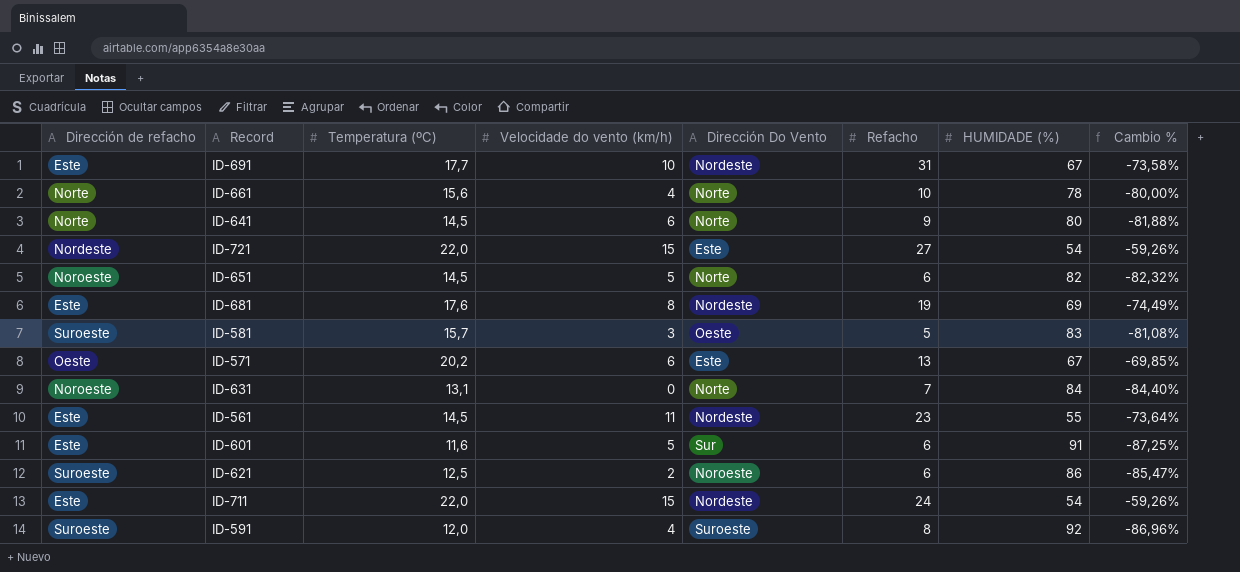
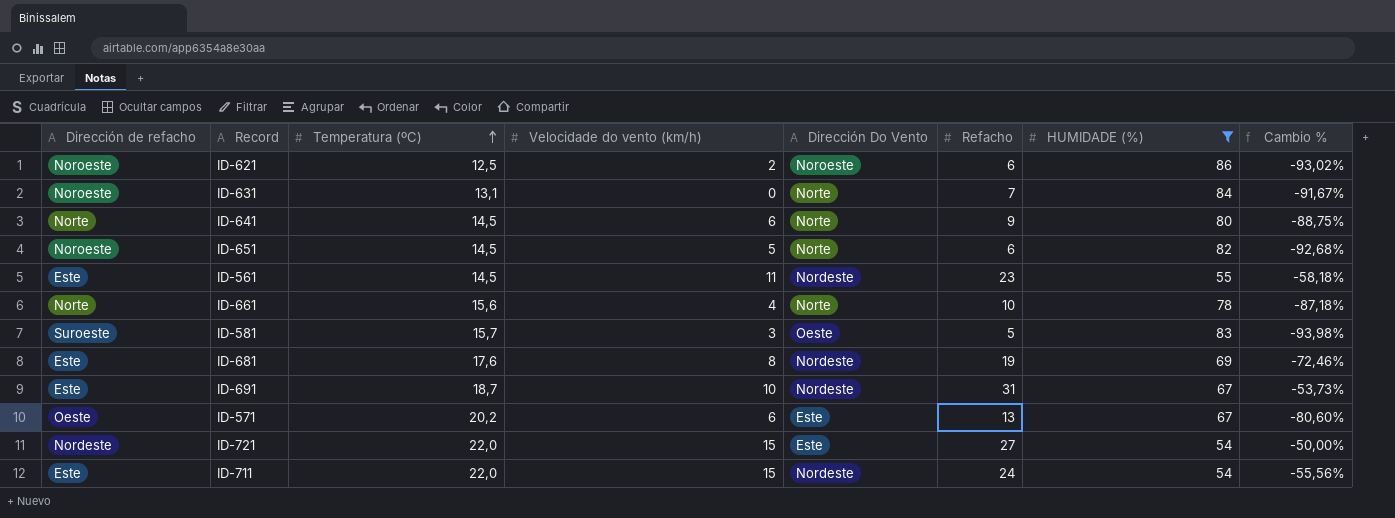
filter: none -> HUMIDADE (%) <= 86
row order: none -> Temperatura (ºC) ascending
column Cambio % | formula: ([Temperatura (ºC)] - [HUMIDADE (%)]) / [HUMIDADE (%)] -> ([Refacho] - [HUMIDADE (%)]) / [HUMIDADE (%)]
ID-621 | Dirección de refacho: Suroeste -> Noroeste
ID-691 | Temperatura (ºC): 17,7 -> 18,7

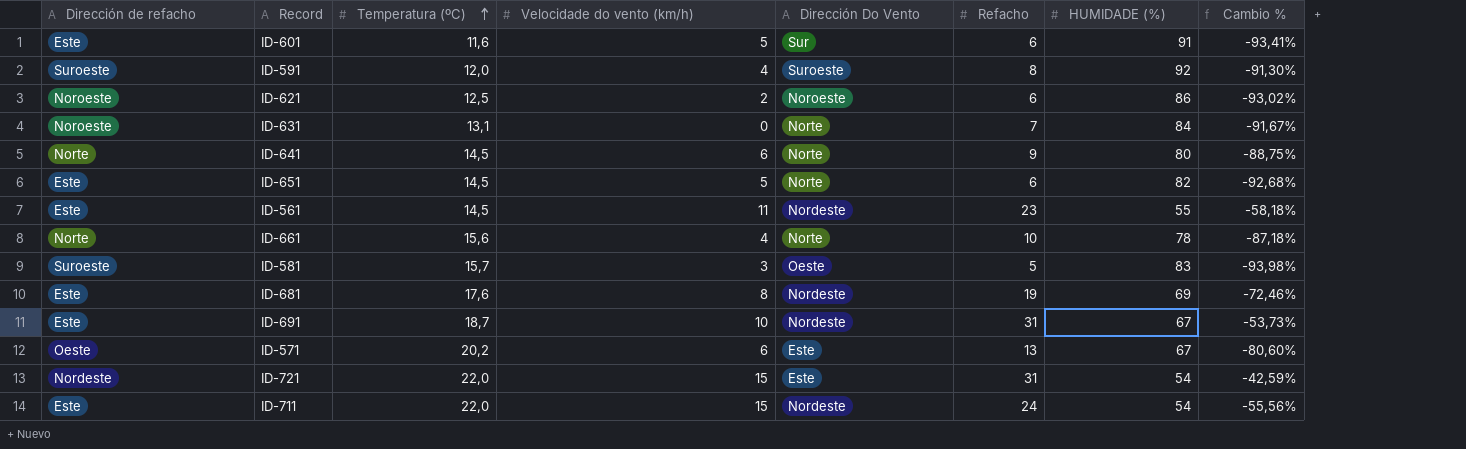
filter: HUMIDADE (%) <= 86 -> none
ID-651 | Dirección de refacho: Noroeste -> Este
ID-721 | Refacho: 27 -> 31
ID-721 | Cambio %: -50,00% -> -42,59%

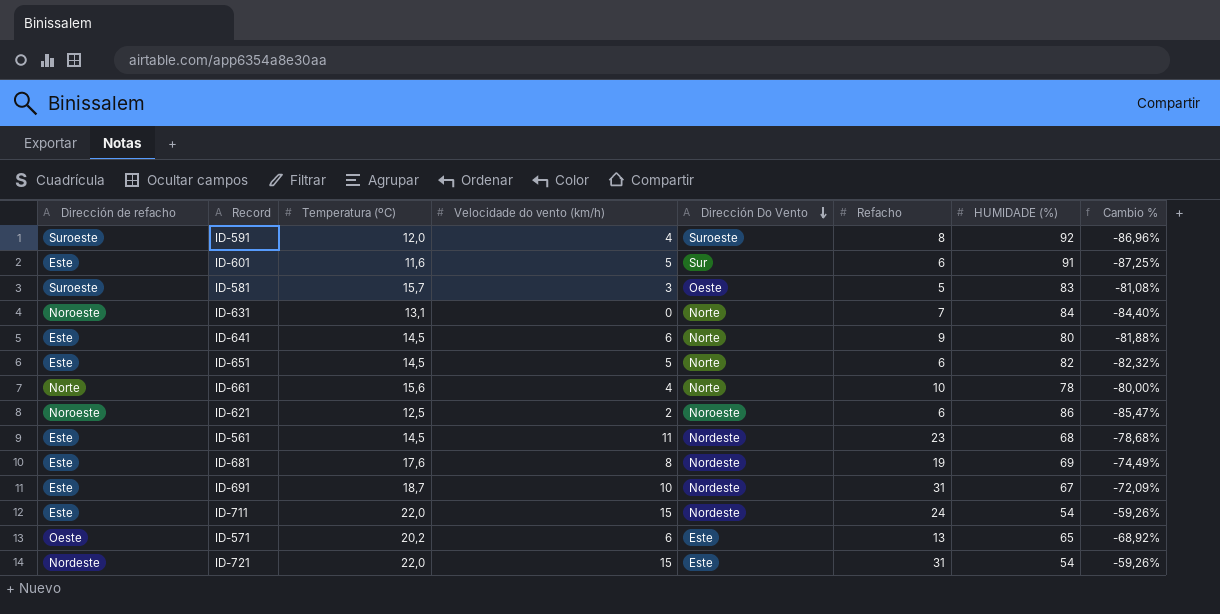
row order: Temperatura (ºC) ascending -> Dirección Do Vento descending
column Cambio % | formula: ([Refacho] - [HUMIDADE (%)]) / [HUMIDADE (%)] -> ([Temperatura (ºC)] - [HUMIDADE (%)]) / [HUMIDADE (%)]
ID-641 | Dirección de refacho: Norte -> Este
ID-561 | HUMIDADE (%): 55 -> 68
ID-571 | HUMIDADE (%): 67 -> 65

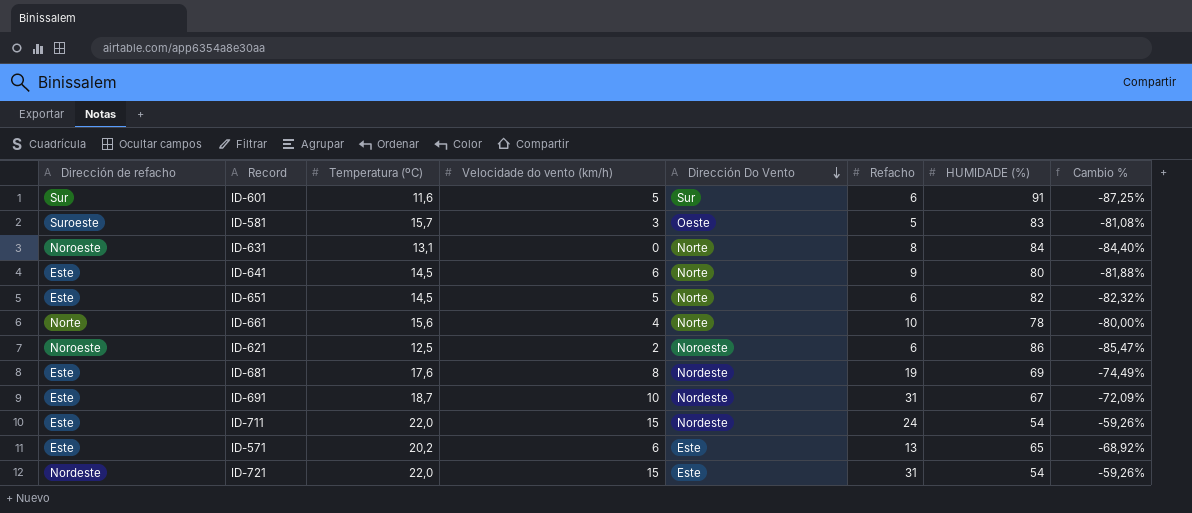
row ID-591: Suroeste | 12,0 | 4 | Suroeste | 8 | 92 | -86,96% -> none
row ID-561: Este | 14,5 | 11 | Nordeste | 23 | 68 | -78,68% -> none
ID-601 | Dirección de refacho: Este -> Sur
ID-631 | Refacho: 7 -> 8
ID-571 | Dirección de refacho: Oeste -> Este

